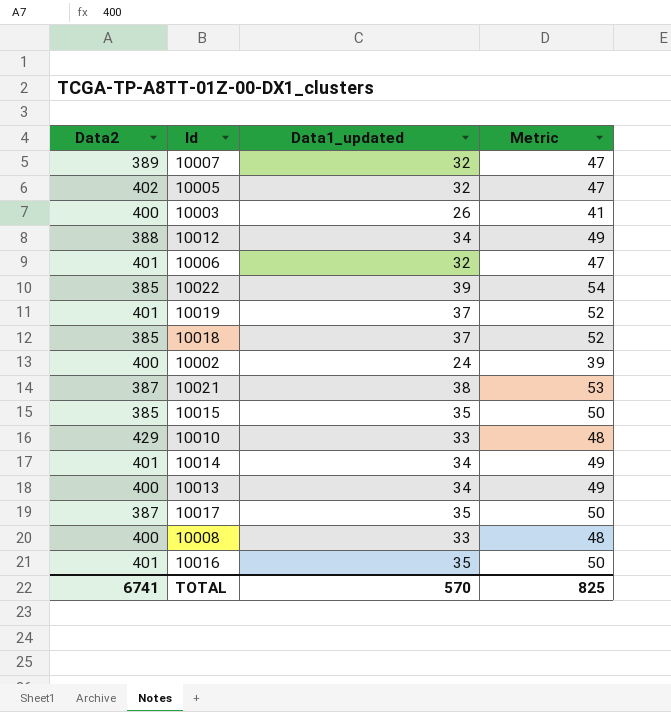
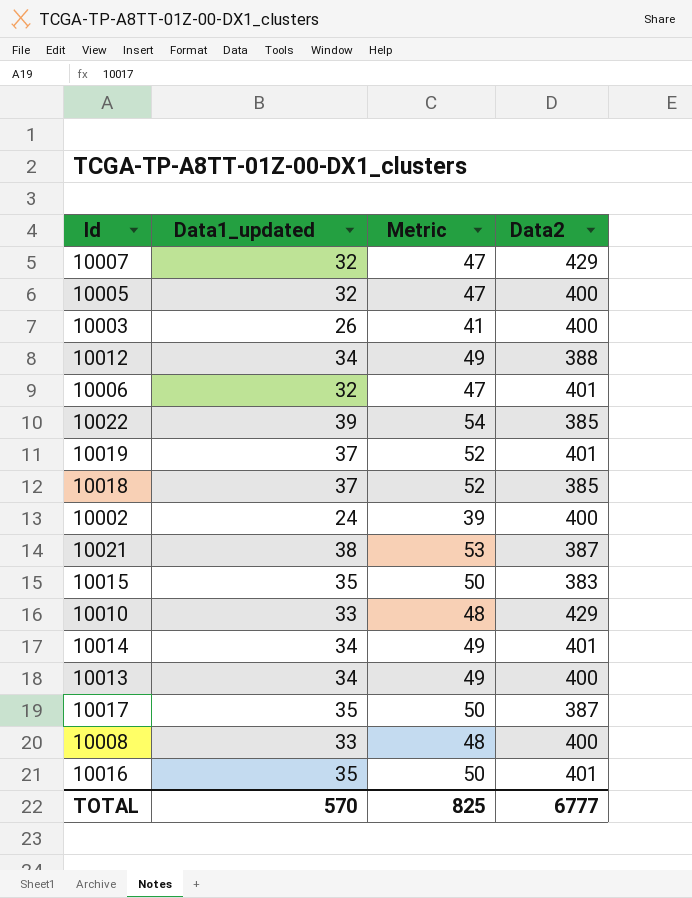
column Data2 | position: 1 -> 4
10007 | Data2: 389 -> 429
10005 | Data2: 402 -> 400
10015 | Data2: 385 -> 383
TOTAL | Data2: 6741 -> 6777

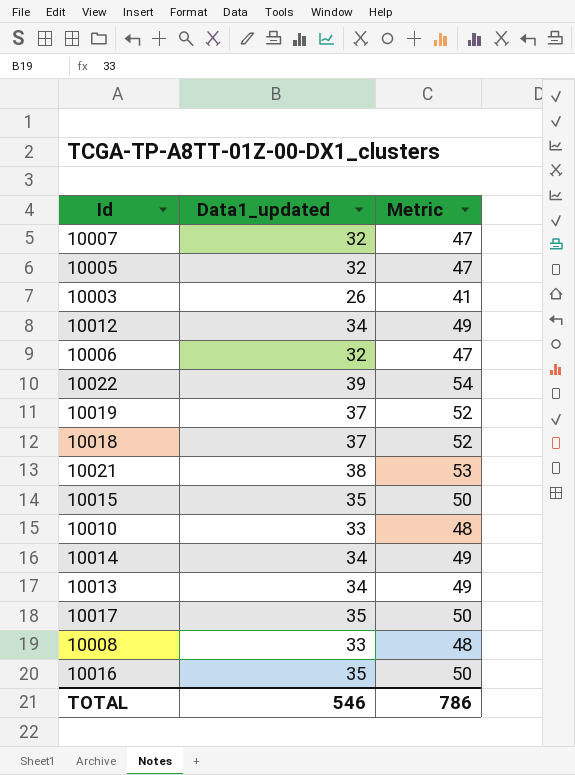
column Data2 | position: 4 -> none
row 10002: 24 | 39 | 400 -> none
TOTAL | Data1_updated: 570 -> 546
TOTAL | Metric: 825 -> 786

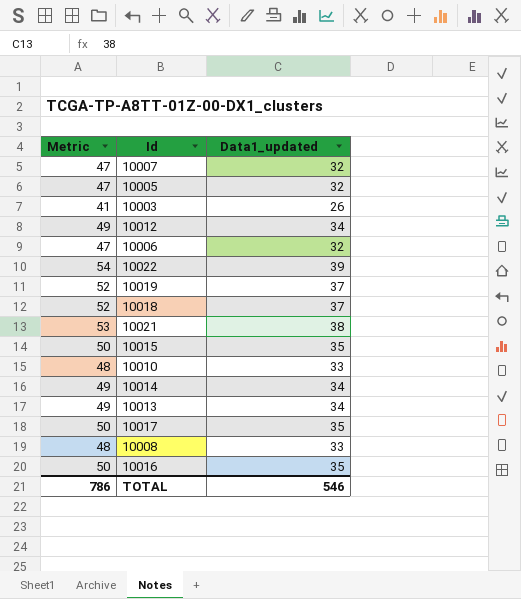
column Metric | position: 3 -> 1

